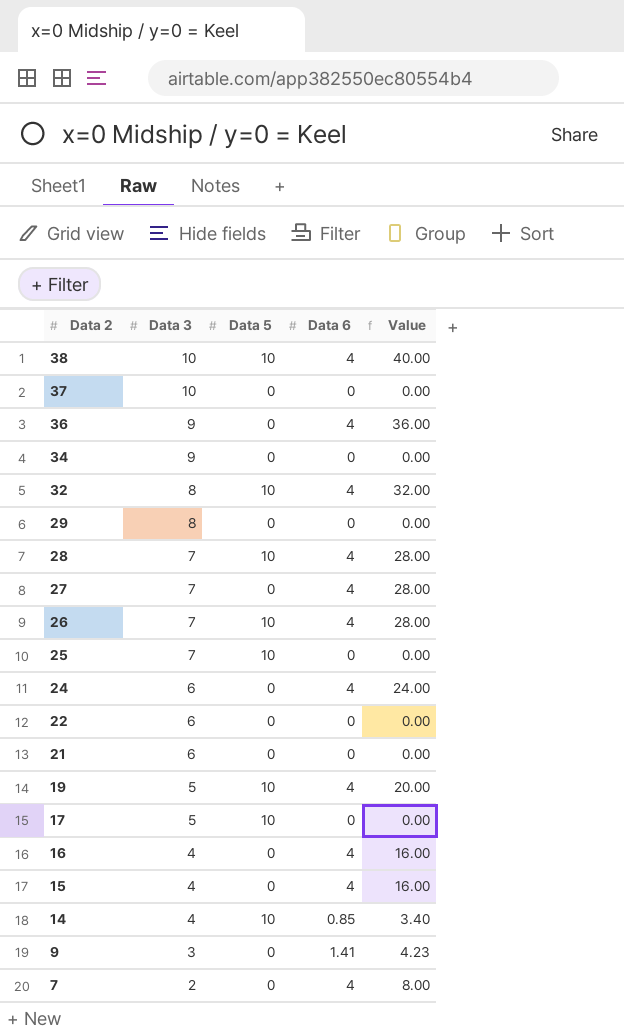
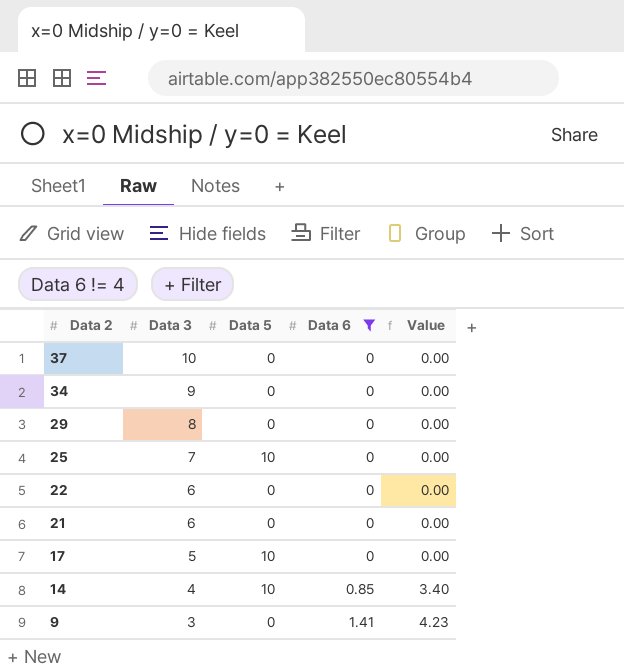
filter: none -> Data 6 != 4

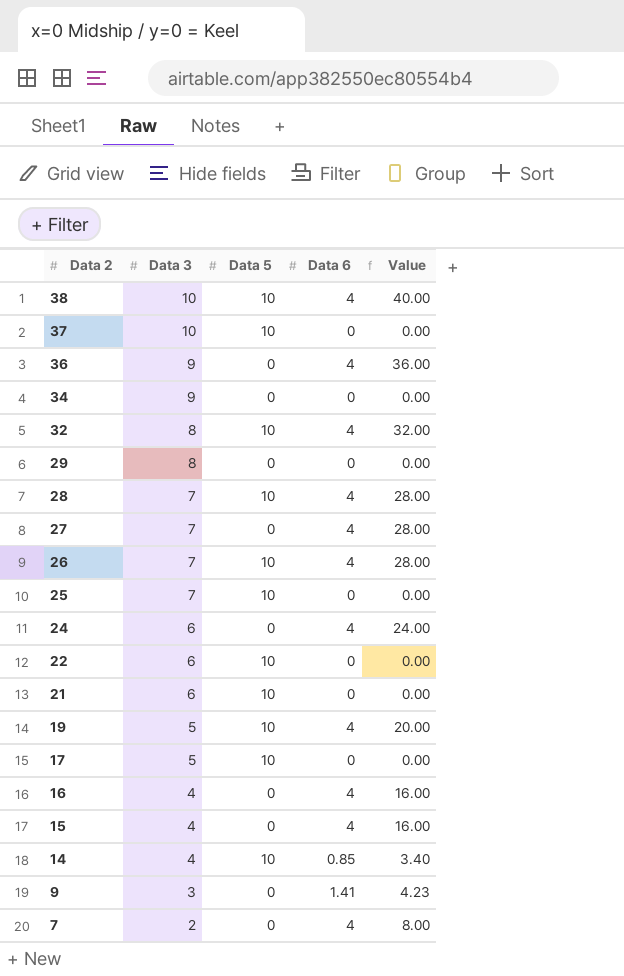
filter: Data 6 != 4 -> none
37 | Data 5: 0 -> 10
22 | Data 5: 0 -> 10
21 | Data 5: 0 -> 10

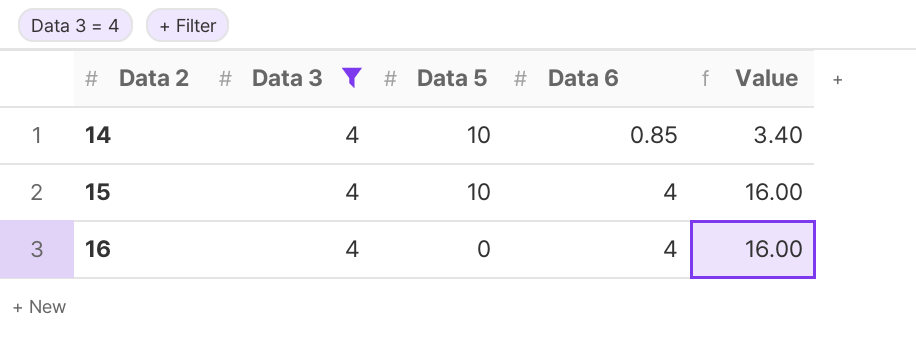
filter: none -> Data 3 = 4
row order: Data 2 descending -> Data 2 ascending
15 | Data 5: 0 -> 10

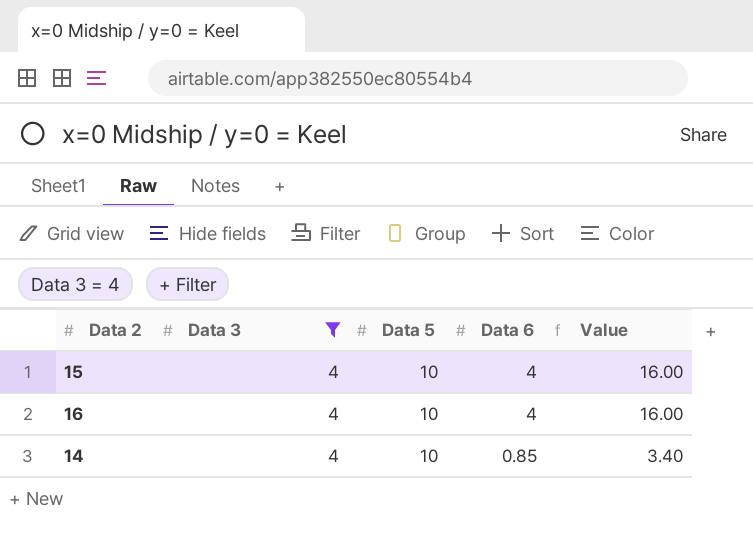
row order: Data 2 ascending -> Data 6 descending
16 | Data 5: 0 -> 10

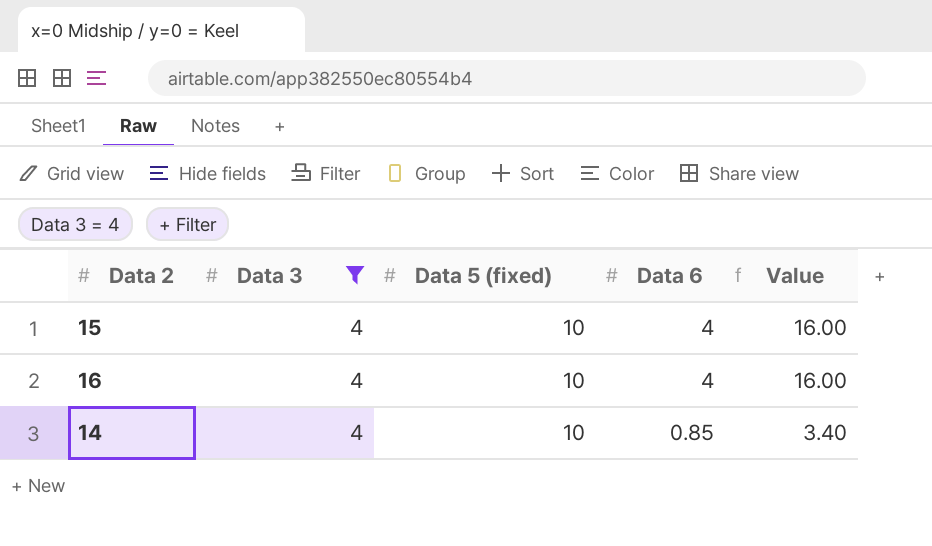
column name: Data 5 -> Data 5 (fixed)

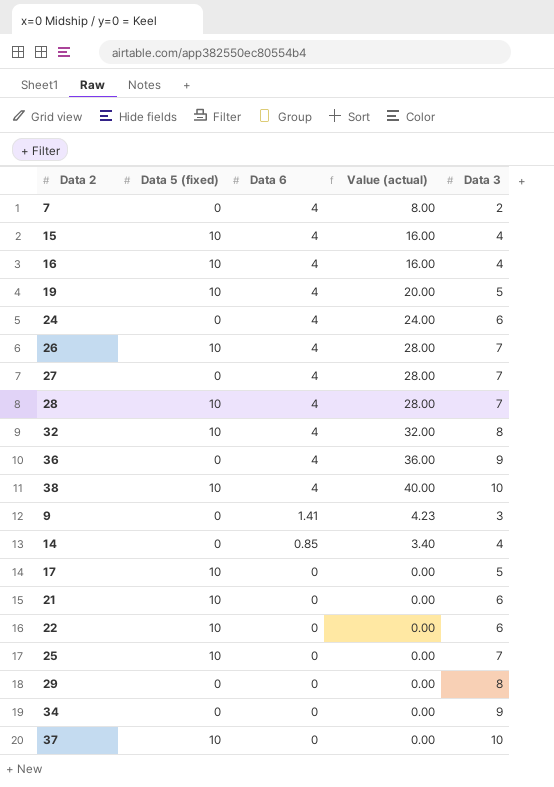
filter: Data 3 = 4 -> none
column name: Value -> Value (actual)
column Data 3 | position: 2 -> 5
14 | Data 5 (fixed): 10 -> 0

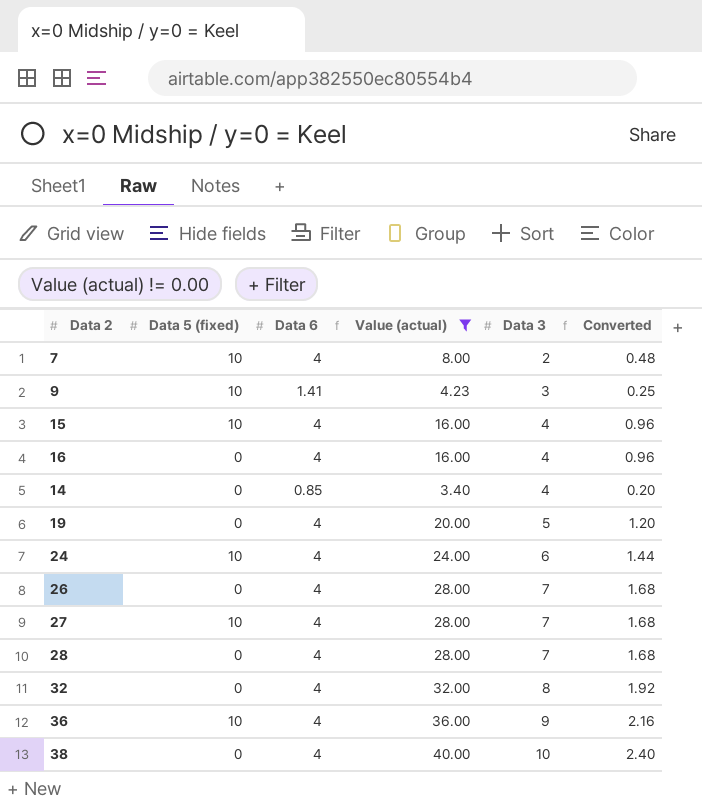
filter: none -> Value (actual) != 0.00
row order: Data 6 descending -> Data 3 ascending
column Converted | formula: none -> [Value (actual)] * 0.06
7 | Data 5 (fixed): 0 -> 10
9 | Data 5 (fixed): 0 -> 10
16 | Data 5 (fixed): 10 -> 0
19 | Data 5 (fixed): 10 -> 0
24 | Data 5 (fixed): 0 -> 10
26 | Data 5 (fixed): 10 -> 0
27 | Data 5 (fixed): 0 -> 10
28 | Data 5 (fixed): 10 -> 0
32 | Data 5 (fixed): 10 -> 0
36 | Data 5 (fixed): 0 -> 10
38 | Data 5 (fixed): 10 -> 0

